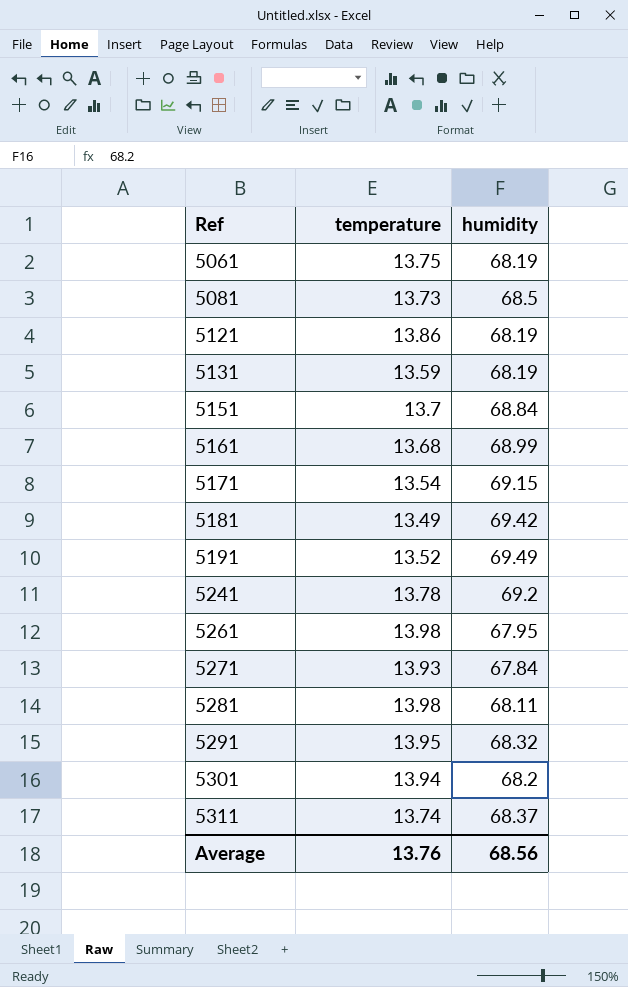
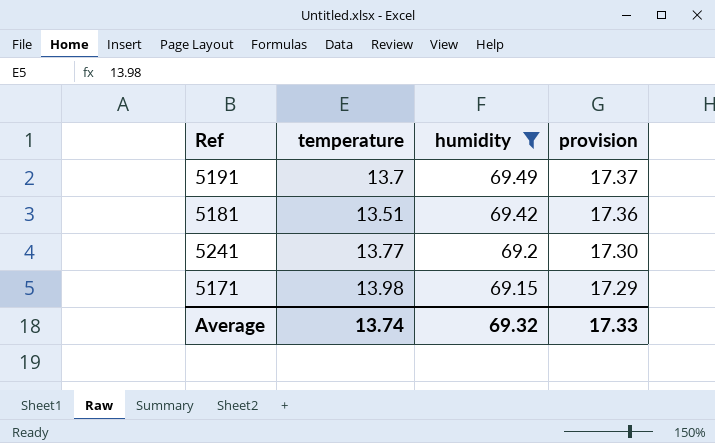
filter: none -> humidity >= 69.15
row order: Ref ascending -> humidity descending
column provision | formula: none -> [humidity] * 0.25
5191 | temperature: 13.52 -> 13.7
5181 | temperature: 13.49 -> 13.51
5241 | temperature: 13.78 -> 13.77
5171 | temperature: 13.54 -> 13.98
Average | temperature: 13.76 -> 13.74
Average | humidity: 68.56 -> 69.32

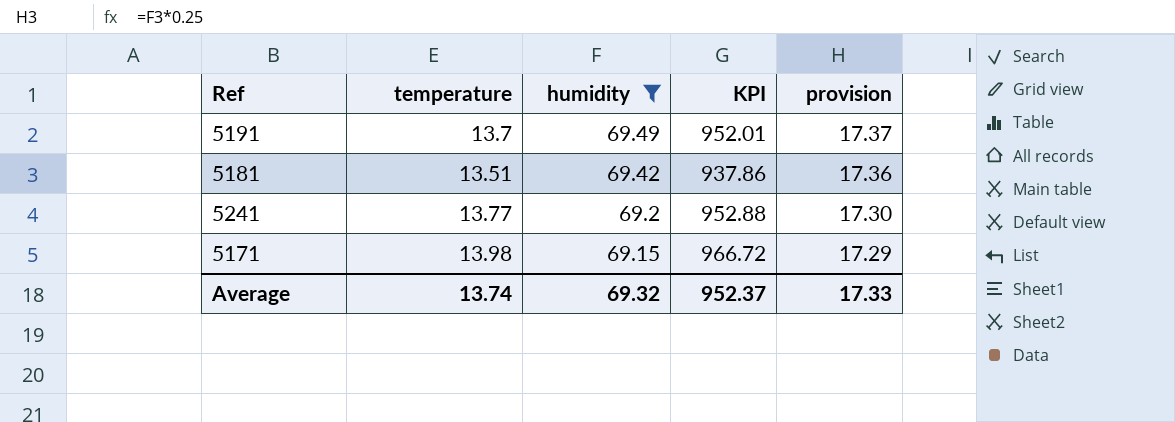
column KPI | formula: none -> [temperature] * [humidity]

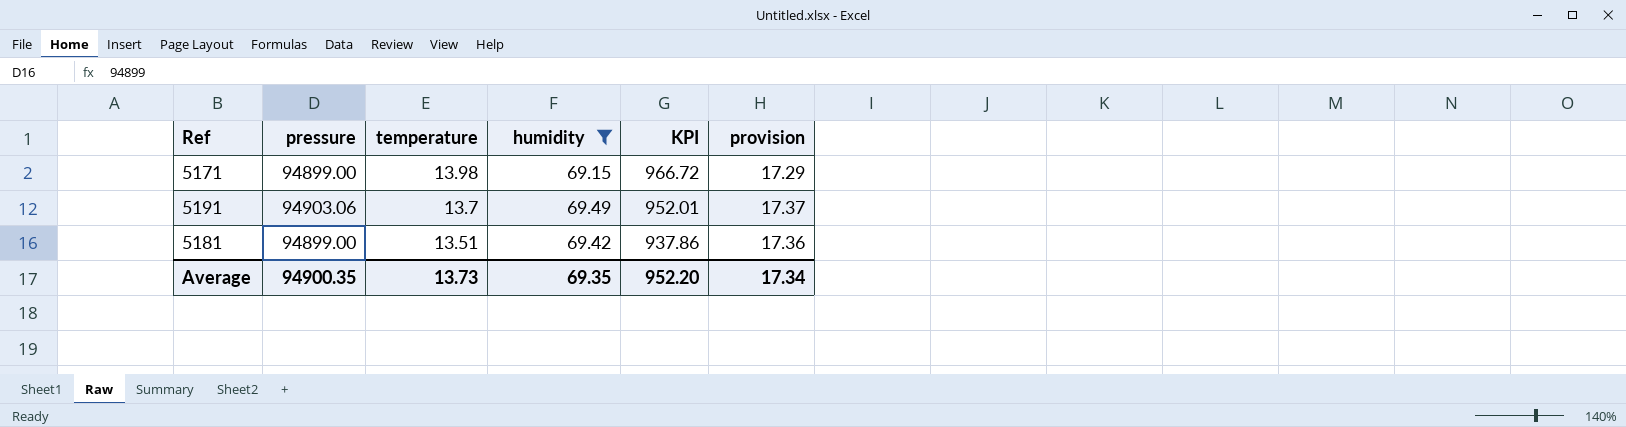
row order: humidity descending -> temperature descending
column pressure | position: none -> 2
row 5241: 13.77 | 69.2 | 952.88 | 17.30 -> none
Average | temperature: 13.74 -> 13.73
Average | humidity: 69.32 -> 69.35
Average | KPI: 952.37 -> 952.20
Average | provision: 17.33 -> 17.34

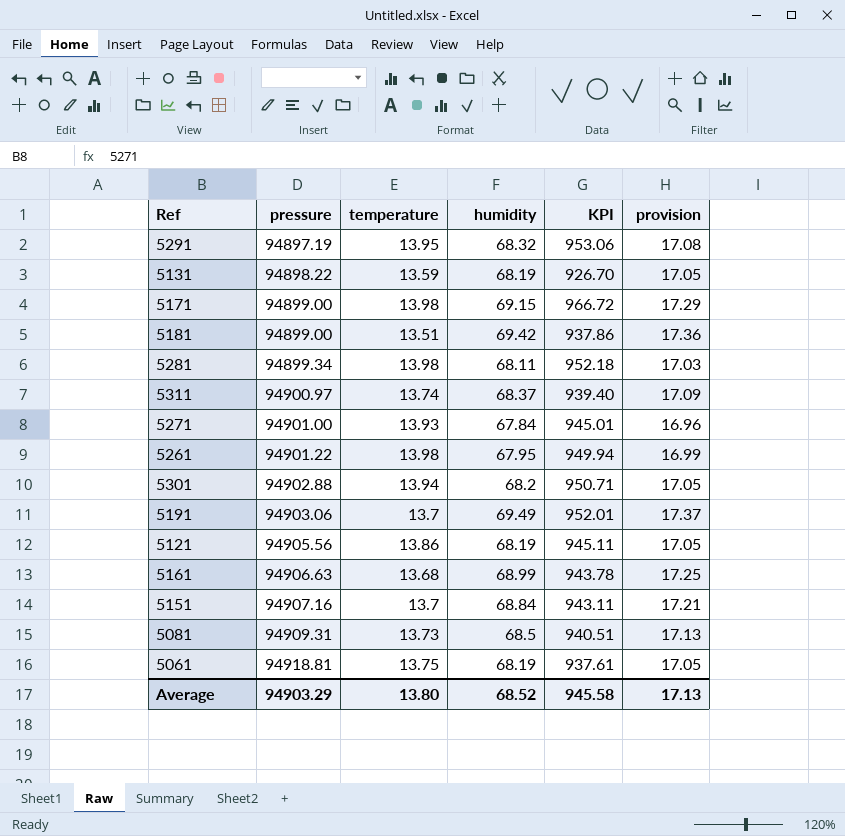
filter: humidity >= 69.15 -> none
row order: temperature descending -> pressure ascending
Average | pressure: 94900.35 -> 94903.29
Average | temperature: 13.73 -> 13.80
Average | humidity: 69.35 -> 68.52
Average | KPI: 952.20 -> 945.58
Average | provision: 17.34 -> 17.13

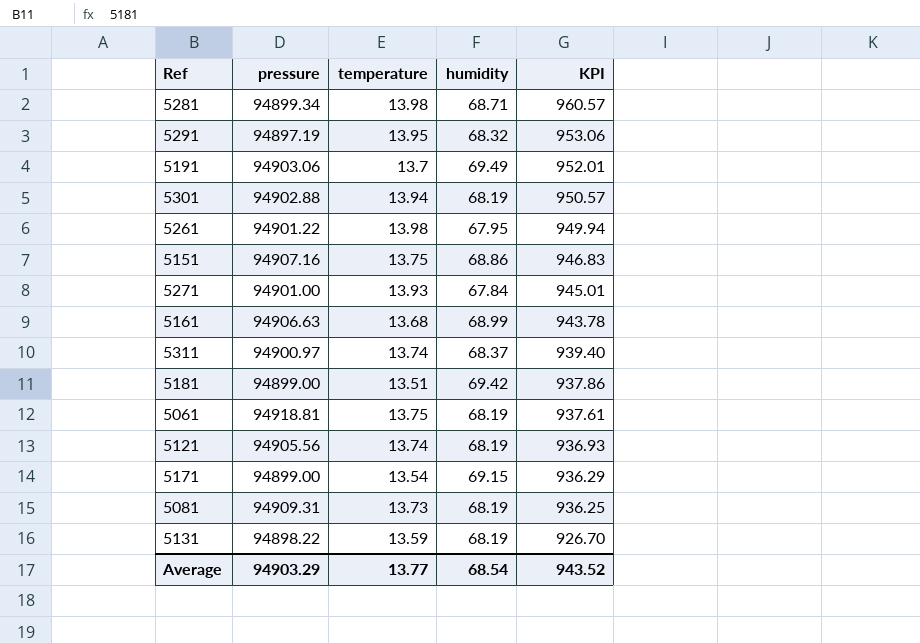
row order: pressure ascending -> KPI descending
column provision | formula: [humidity] * 0.25 -> none
5281 | humidity: 68.11 -> 68.71
5281 | KPI: 952.18 -> 960.57
5301 | humidity: 68.2 -> 68.19
5301 | KPI: 950.71 -> 950.57
5151 | temperature: 13.7 -> 13.75
5151 | humidity: 68.84 -> 68.86
5151 | KPI: 943.11 -> 946.83
5121 | temperature: 13.86 -> 13.74
5121 | KPI: 945.11 -> 936.93
5171 | temperature: 13.98 -> 13.54
5171 | KPI: 966.72 -> 936.29
5081 | humidity: 68.5 -> 68.19
5081 | KPI: 940.51 -> 936.25
Average | temperature: 13.80 -> 13.77
Average | humidity: 68.52 -> 68.54
Average | KPI: 945.58 -> 943.52

